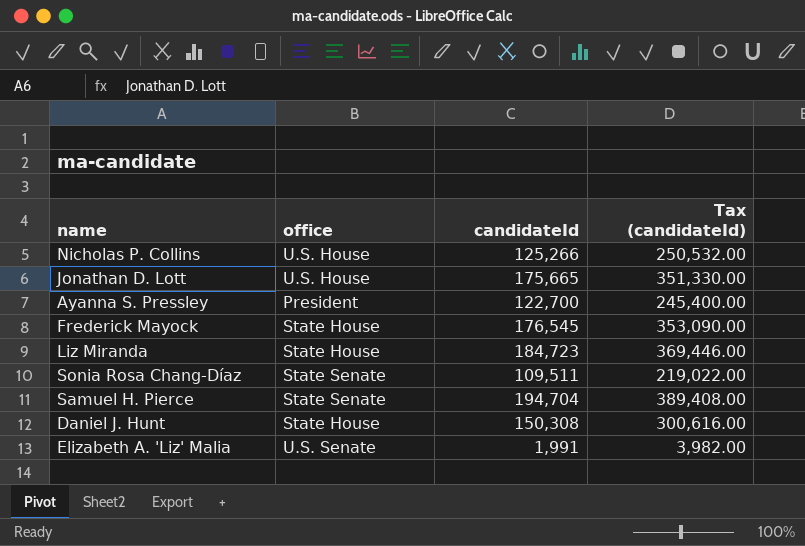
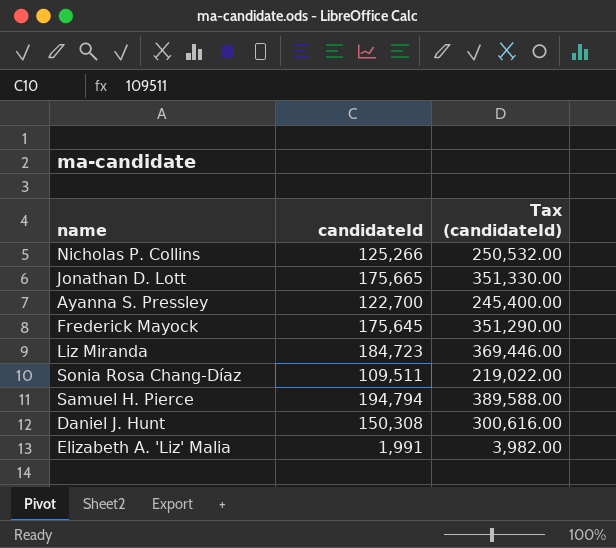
column office | position: 2 -> none
Frederick Mayock | candidateId: 176,545 -> 175,645
Frederick Mayock | Tax (candidateId): 353,090.00 -> 351,290.00
Samuel H. Pierce | candidateId: 194,704 -> 194,794
Samuel H. Pierce | Tax (candidateId): 389,408.00 -> 389,588.00

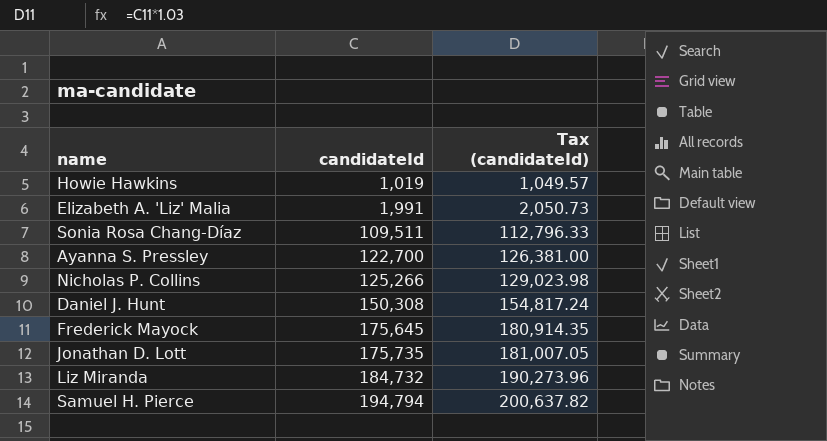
row order: none -> candidateId ascending
column Tax (candidateId) | formula: [candidateId] * 2 -> [candidateId] * 1.03
row Howie Hawkins: none -> 1,019 | 1,049.57
Jonathan D. Lott | candidateId: 175,665 -> 175,735
Liz Miranda | candidateId: 184,723 -> 184,732

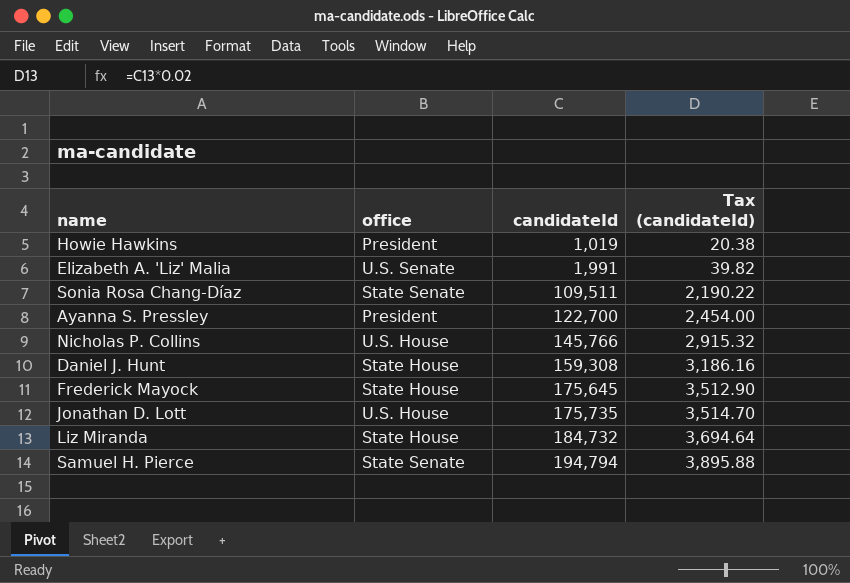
column office | position: none -> 2
column Tax (candidateId) | formula: [candidateId] * 1.03 -> [candidateId] * 0.02
Nicholas P. Collins | candidateId: 125,266 -> 145,766
Daniel J. Hunt | candidateId: 150,308 -> 159,308

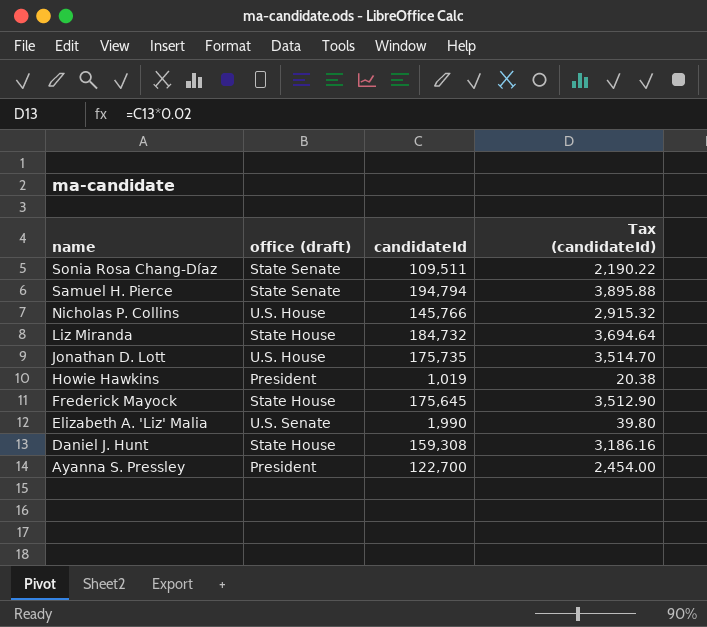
row order: candidateId ascending -> name descending
column name: office -> office (draft)
Elizabeth A. 'Liz' Malia | candidateId: 1,991 -> 1,990
Elizabeth A. 'Liz' Malia | Tax (candidateId): 39.82 -> 39.80

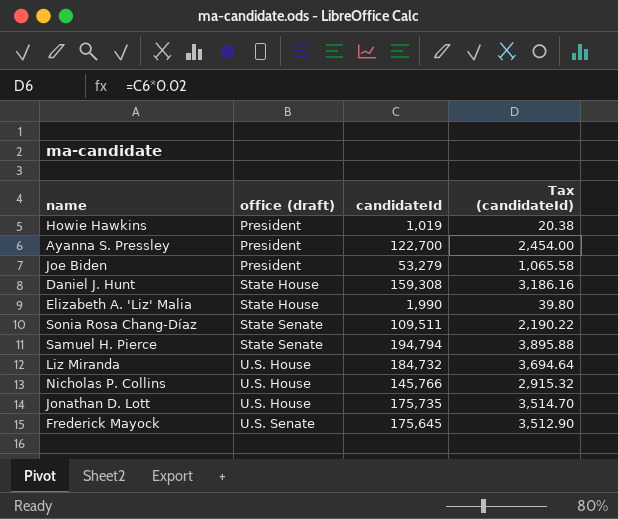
row order: name descending -> office (draft) ascending
row Joe Biden: none -> President | 53,279 | 1,065.58
Elizabeth A. 'Liz' Malia | office (draft): U.S. Senate -> State House
Liz Miranda | office (draft): State House -> U.S. House
Frederick Mayock | office (draft): State House -> U.S. Senate

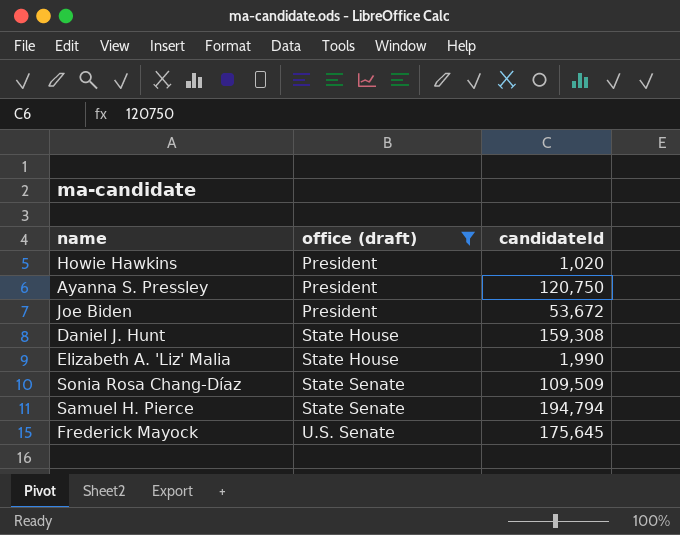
filter: none -> office (draft) != U.S. House
column Tax (candidateId) | formula: [candidateId] * 0.02 -> none
Howie Hawkins | candidateId: 1,019 -> 1,020
Ayanna S. Pressley | candidateId: 122,700 -> 120,750
Joe Biden | candidateId: 53,279 -> 53,672
Sonia Rosa Chang-Díaz | candidateId: 109,511 -> 109,509

